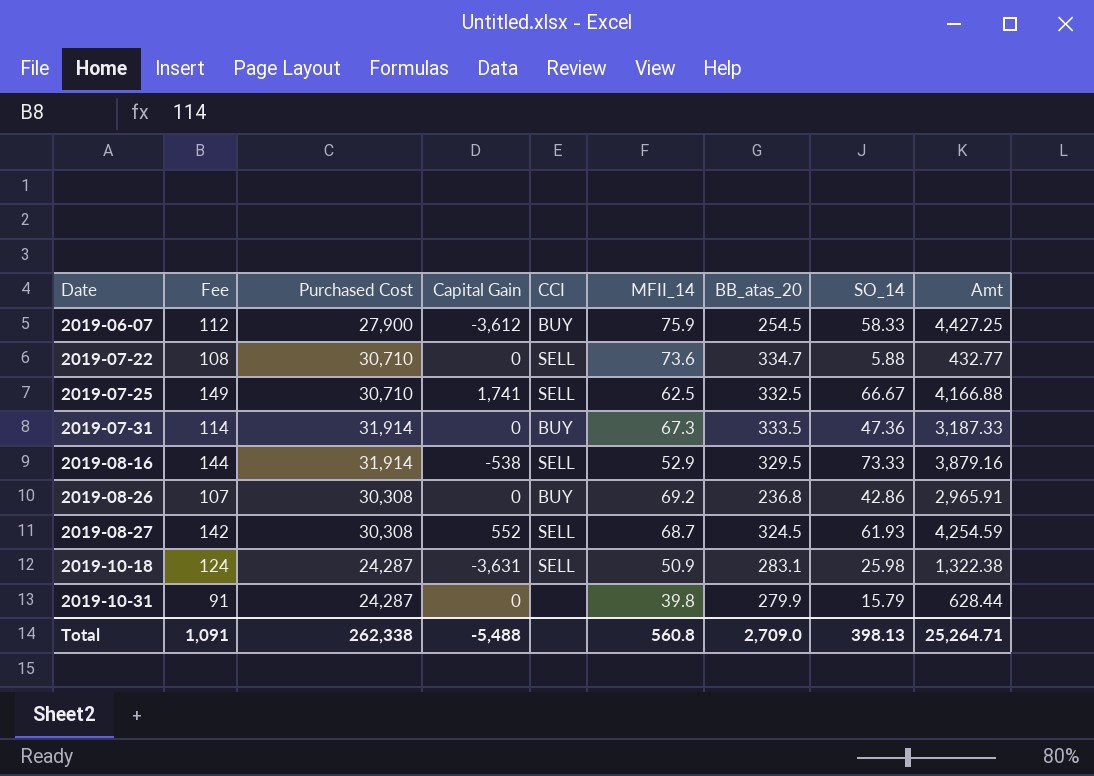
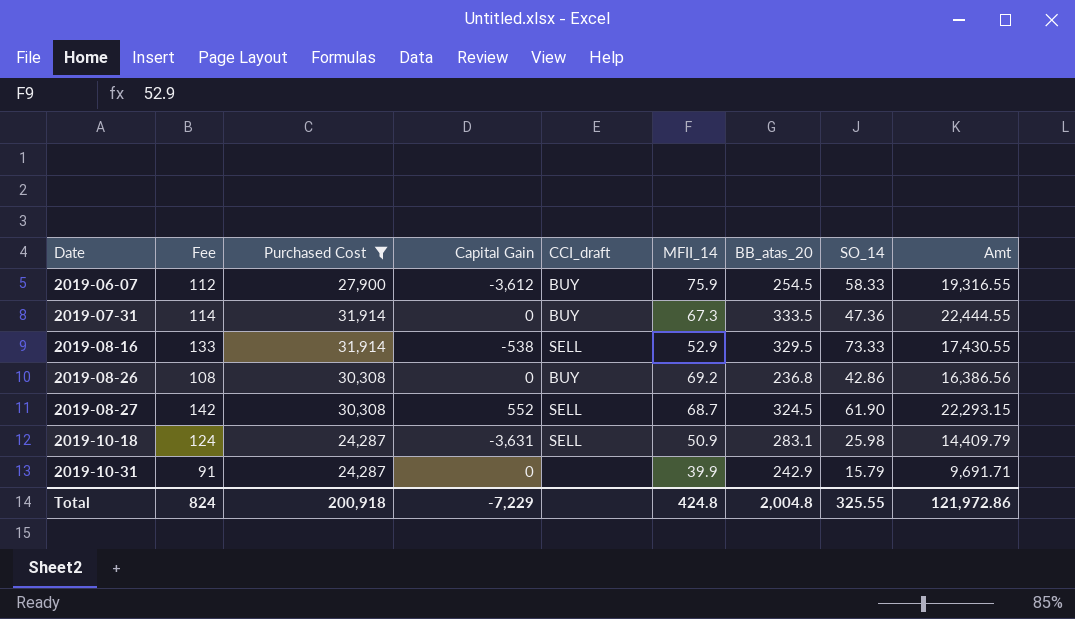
filter: none -> Purchased Cost != 30,710
column name: CCI -> CCI_draft
column Amt | formula: [MFII_14] * [SO_14] -> [MFII_14] * [BB_atas_20]
2019-08-16 | Fee: 144 -> 133
2019-08-26 | Fee: 107 -> 108
2019-08-27 | SO_14: 61.93 -> 61.90
2019-10-31 | MFII_14: 39.8 -> 39.9
2019-10-31 | BB_atas_20: 279.9 -> 242.9
Total | Fee: 1,091 -> 824
Total | Purchased Cost: 262,338 -> 200,918
Total | Capital Gain: -5,488 -> -7,229
Total | MFII_14: 560.8 -> 424.8
Total | BB_atas_20: 2,709.0 -> 2,004.8
Total | SO_14: 398.13 -> 325.55
Total | Amt: 25,264.71 -> 121,972.86

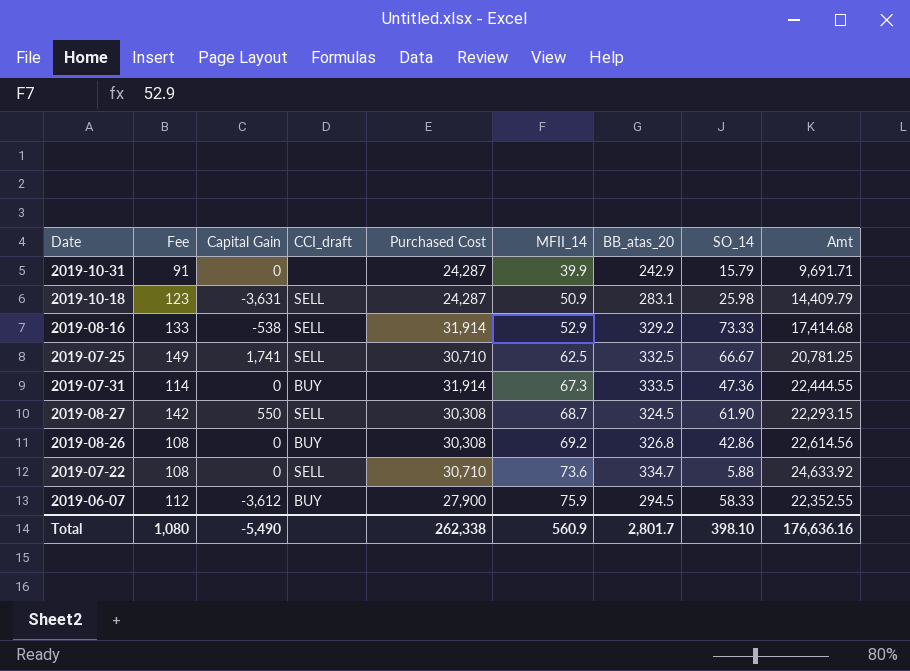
filter: Purchased Cost != 30,710 -> none
row order: Date ascending -> MFII_14 ascending
column Purchased Cost | position: 3 -> 5
2019-10-18 | Fee: 124 -> 123
2019-08-16 | BB_atas_20: 329.5 -> 329.2
2019-08-16 | Amt: 17,430.55 -> 17,414.68
2019-08-27 | Capital Gain: 552 -> 550
2019-08-26 | BB_atas_20: 236.8 -> 326.8
2019-08-26 | Amt: 16,386.56 -> 22,614.56
2019-06-07 | BB_atas_20: 254.5 -> 294.5
2019-06-07 | Amt: 19,316.55 -> 22,352.55
Total | Fee: 824 -> 1,080
Total | Capital Gain: -7,229 -> -5,490
Total | Purchased Cost: 200,918 -> 262,338
Total | MFII_14: 424.8 -> 560.9
Total | BB_atas_20: 2,004.8 -> 2,801.7
Total | SO_14: 325.55 -> 398.10
Total | Amt: 121,972.86 -> 176,636.16

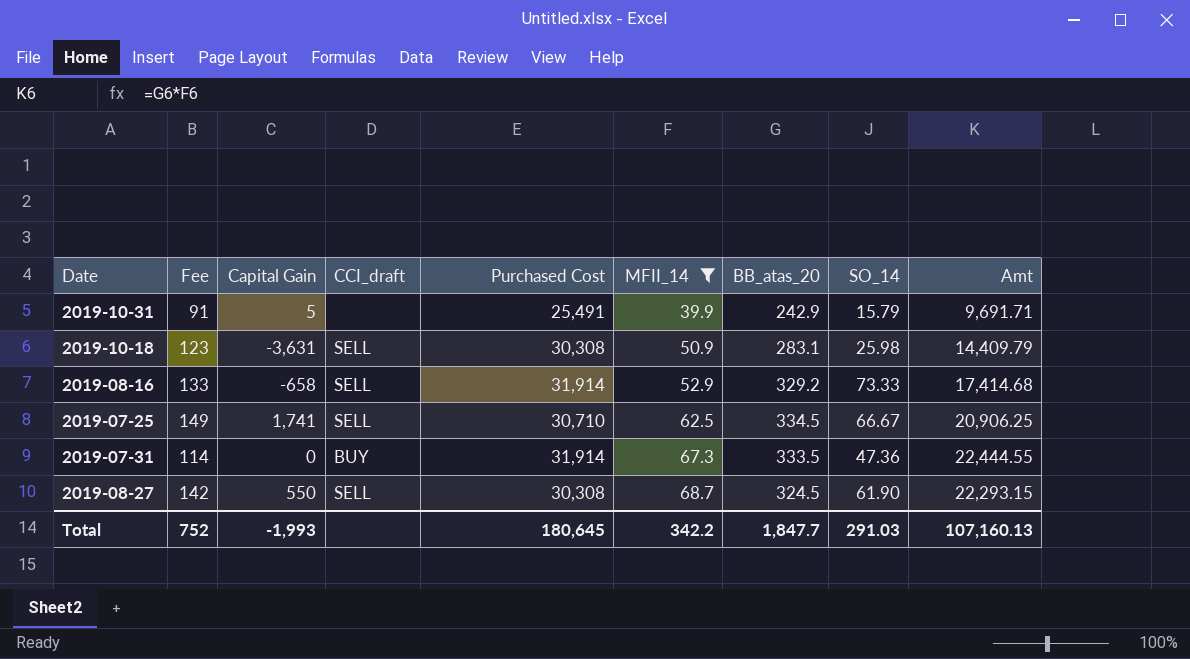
filter: none -> MFII_14 <= 68.7
2019-10-31 | Capital Gain: 0 -> 5
2019-10-31 | Purchased Cost: 24,287 -> 25,491
2019-10-18 | Purchased Cost: 24,287 -> 30,308
2019-08-16 | Capital Gain: -538 -> -658
2019-07-25 | BB_atas_20: 332.5 -> 334.5
2019-07-25 | Amt: 20,781.25 -> 20,906.25
Total | Fee: 1,080 -> 752
Total | Capital Gain: -5,490 -> -1,993
Total | Purchased Cost: 262,338 -> 180,645
Total | MFII_14: 560.9 -> 342.2
Total | BB_atas_20: 2,801.7 -> 1,847.7
Total | SO_14: 398.10 -> 291.03
Total | Amt: 176,636.16 -> 107,160.13

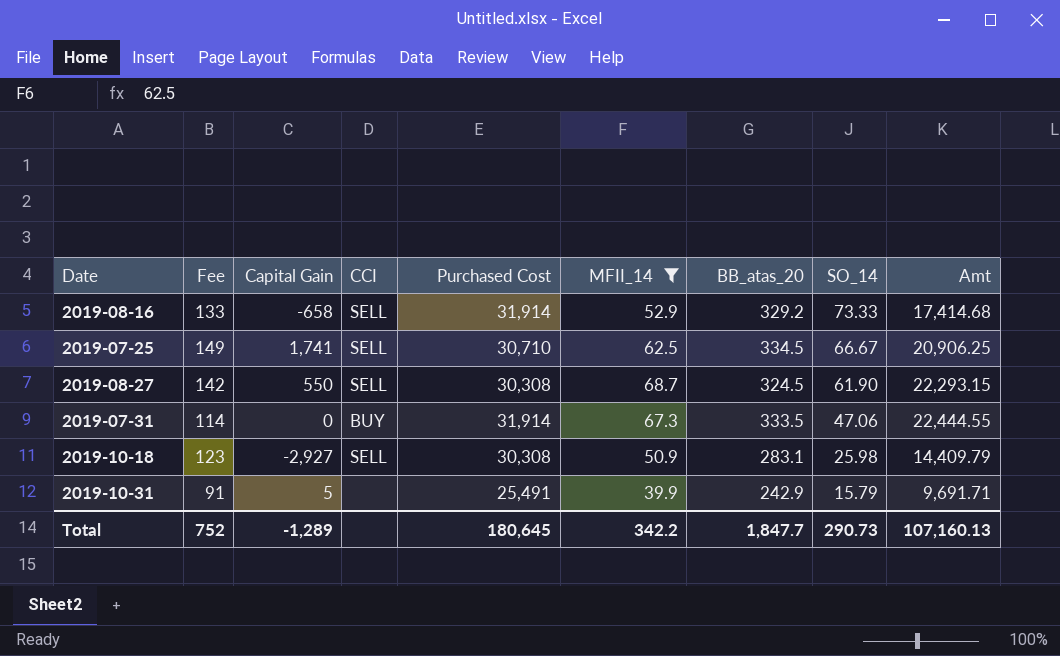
row order: MFII_14 ascending -> SO_14 descending
column name: CCI_draft -> CCI
2019-07-31 | SO_14: 47.36 -> 47.06
2019-10-18 | Capital Gain: -3,631 -> -2,927
Total | Capital Gain: -1,993 -> -1,289
Total | SO_14: 291.03 -> 290.73

